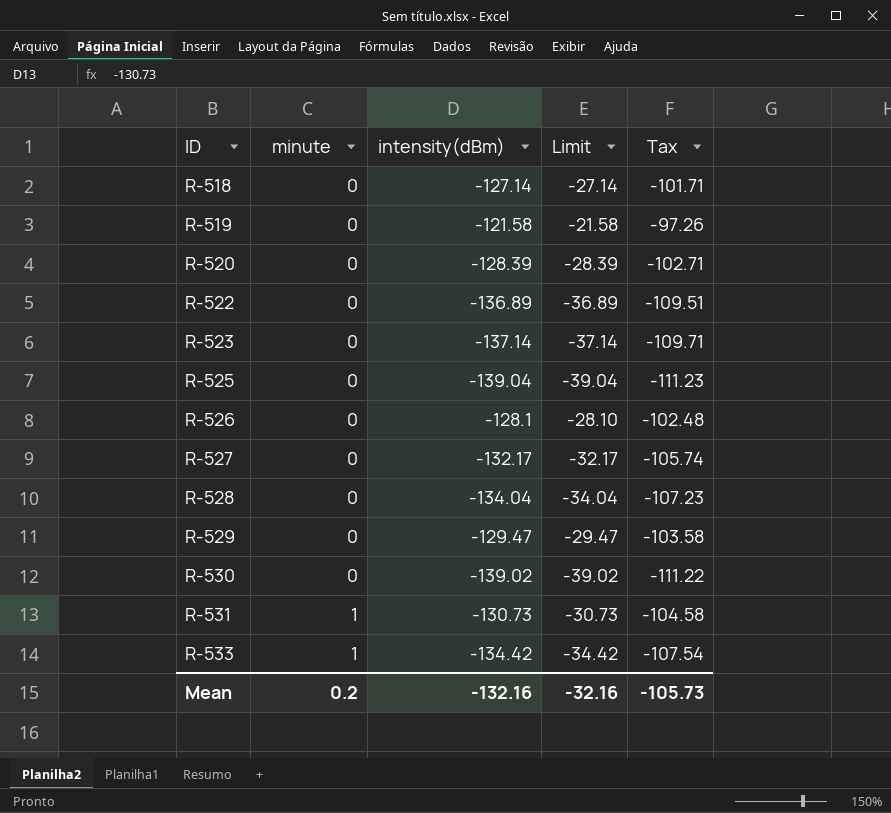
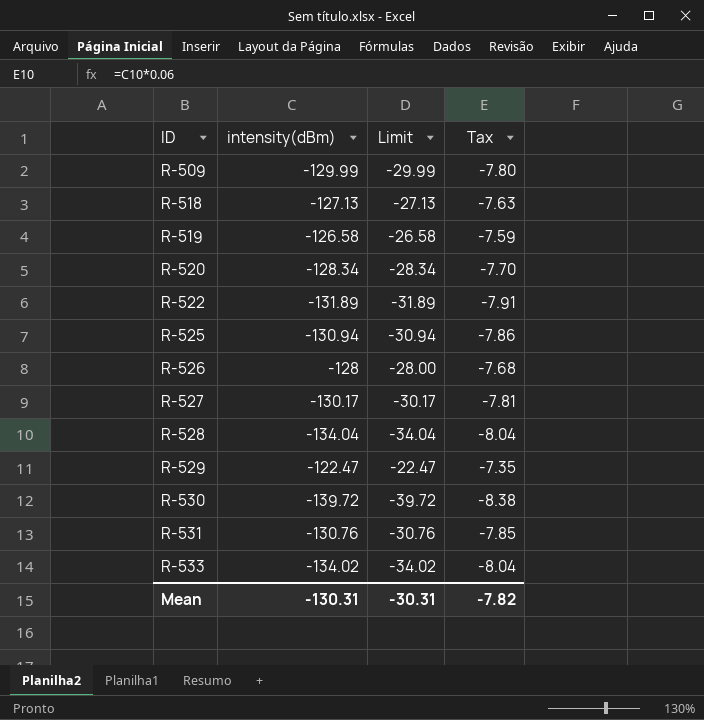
column minute | position: 2 -> none
column Tax | formula: [intensity(dBm)] * 0.8 -> [intensity(dBm)] * 0.06
row R-523: 0 | -137.14 | -37.14 | -109.71 -> none
row R-509: none -> -129.99 | -29.99 | -7.80
R-518 | intensity(dBm): -127.14 -> -127.13
R-518 | Limit: -27.14 -> -27.13
R-519 | intensity(dBm): -121.58 -> -126.58
R-519 | Limit: -21.58 -> -26.58
R-520 | intensity(dBm): -128.39 -> -128.34
R-520 | Limit: -28.39 -> -28.34
R-522 | intensity(dBm): -136.89 -> -131.89
R-522 | Limit: -36.89 -> -31.89
R-525 | intensity(dBm): -139.04 -> -130.94
R-525 | Limit: -39.04 -> -30.94
R-526 | intensity(dBm): -128.1 -> -128
R-526 | Limit: -28.10 -> -28.00
R-527 | intensity(dBm): -132.17 -> -130.17
R-527 | Limit: -32.17 -> -30.17
R-529 | intensity(dBm): -129.47 -> -122.47
R-529 | Limit: -29.47 -> -22.47
R-530 | intensity(dBm): -139.02 -> -139.72
R-530 | Limit: -39.02 -> -39.72
R-531 | intensity(dBm): -130.73 -> -130.76
R-531 | Limit: -30.73 -> -30.76
R-533 | intensity(dBm): -134.42 -> -134.02
R-533 | Limit: -34.42 -> -34.02
Mean | intensity(dBm): -132.16 -> -130.31
Mean | Limit: -32.16 -> -30.31
Mean | Tax: -105.73 -> -7.82

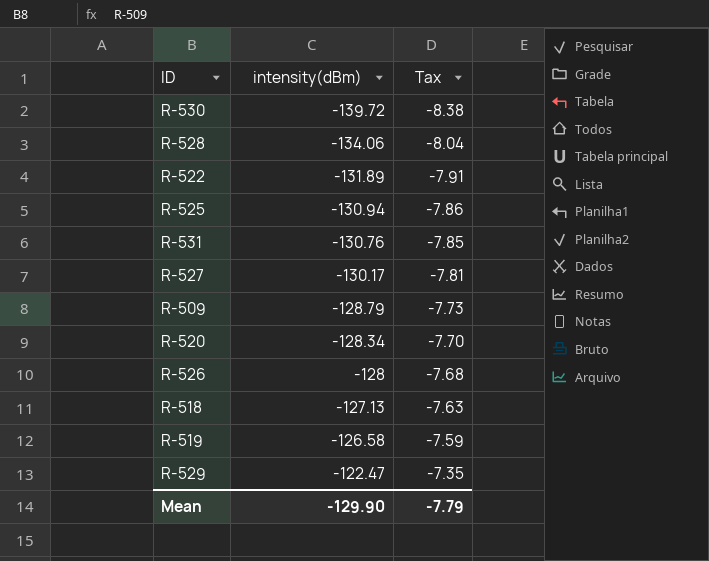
row order: ID ascending -> intensity(dBm) ascending
column Limit | formula: [intensity(dBm)] + 100 -> none
row R-533: -134.02 | -34.02 | -8.04 -> none
R-528 | intensity(dBm): -134.04 -> -134.06
R-509 | intensity(dBm): -129.99 -> -128.79
R-509 | Tax: -7.80 -> -7.73
Mean | intensity(dBm): -130.31 -> -129.90
Mean | Tax: -7.82 -> -7.79

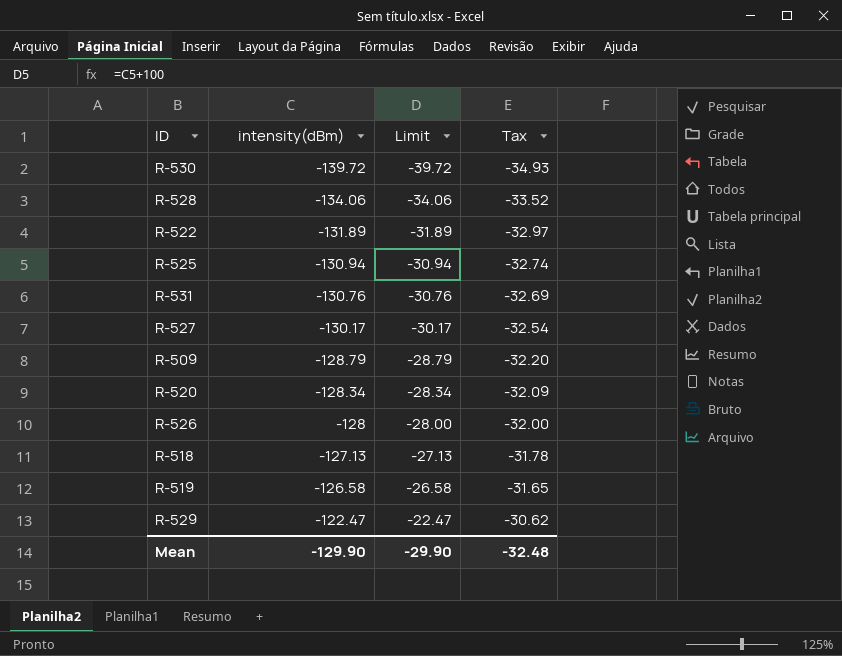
column Limit | formula: none -> [intensity(dBm)] + 100
column Tax | formula: [intensity(dBm)] * 0.06 -> [intensity(dBm)] * 0.25
Mean | Tax: -7.79 -> -32.48

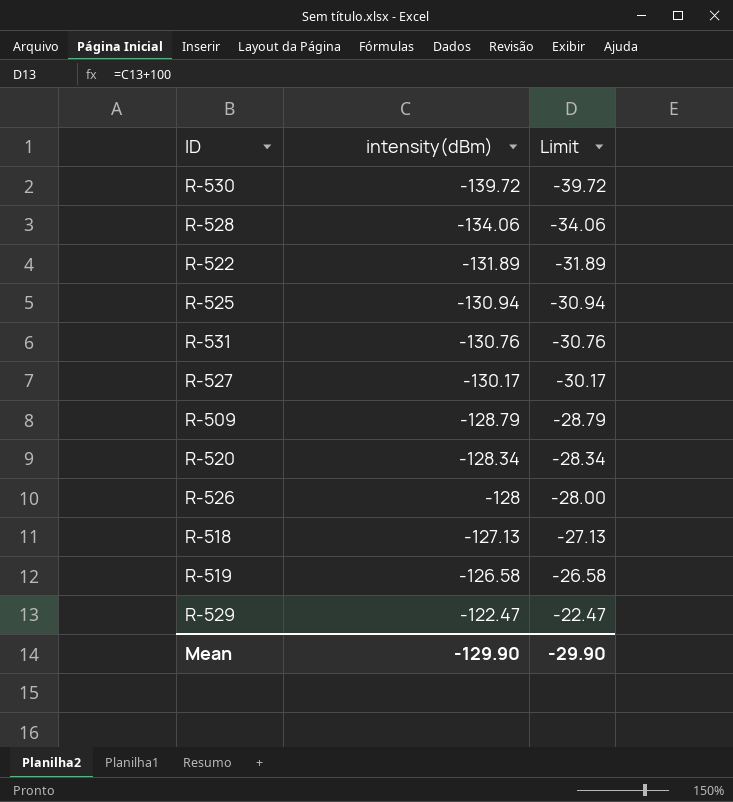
column Tax | formula: [intensity(dBm)] * 0.25 -> none

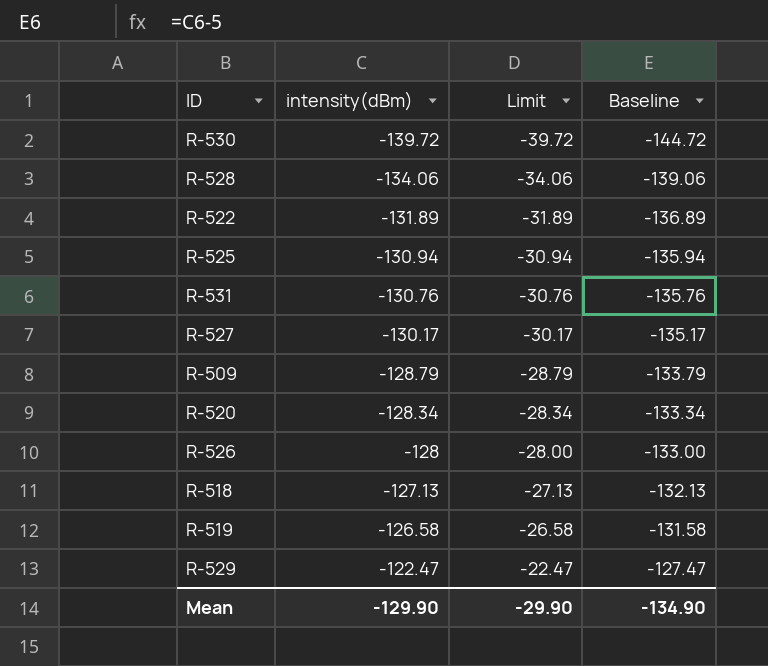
column Baseline | formula: none -> [intensity(dBm)] - 5

